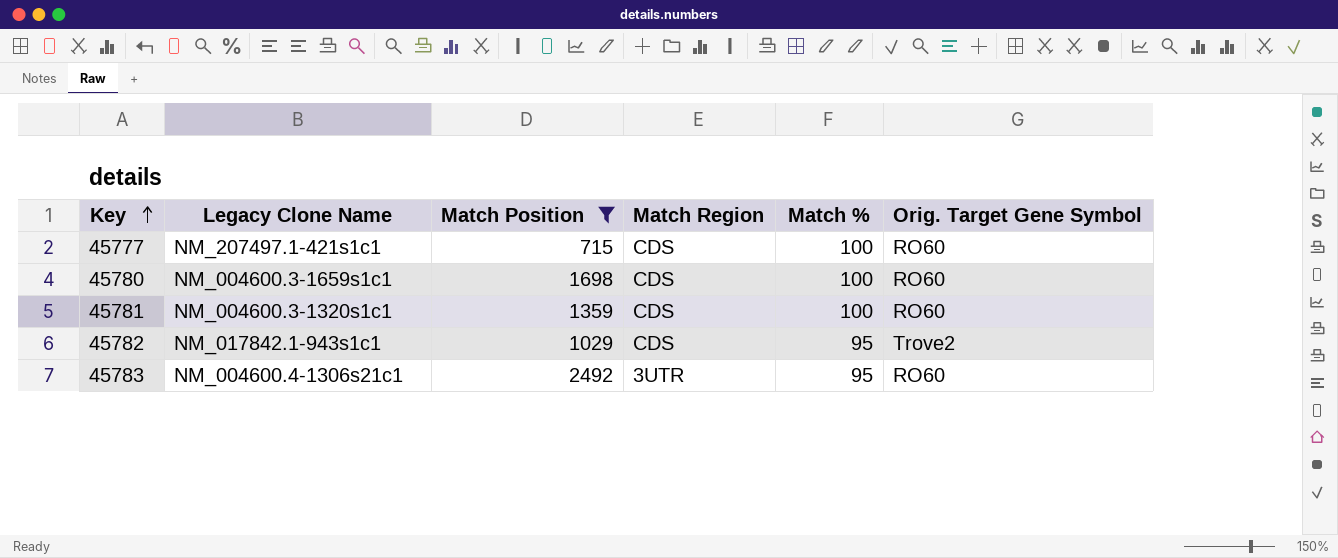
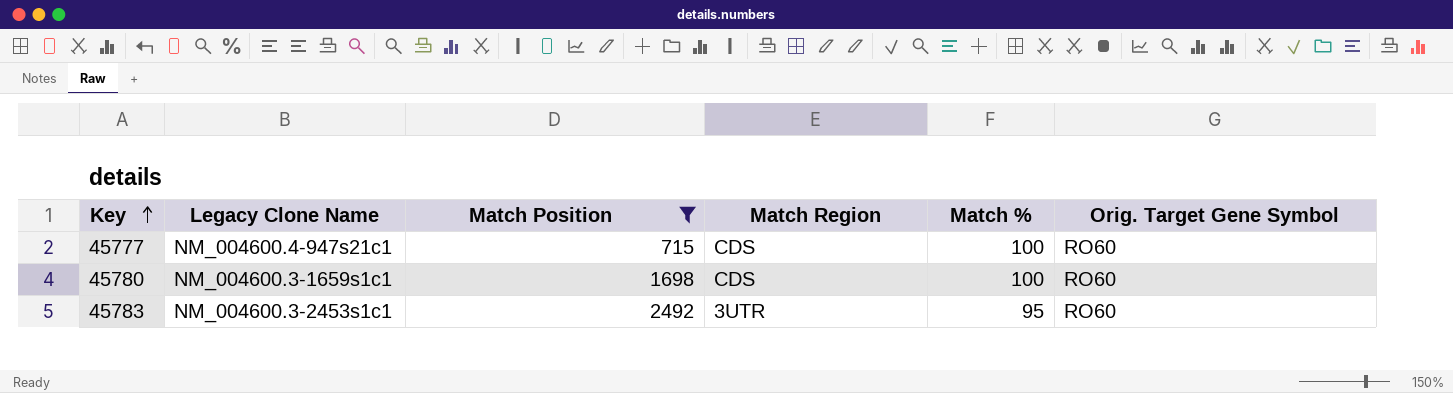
row 45781: NM_004600.3-1320s1c1 | 1359 | CDS | 100 | RO60 -> none
row 45782: NM_017842.1-943s1c1 | 1029 | CDS | 95 | Trove2 -> none
45777 | Legacy Clone Name: NM_207497.1-421s1c1 -> NM_004600.4-947s21c1
45783 | Legacy Clone Name: NM_004600.4-1306s21c1 -> NM_004600.3-2453s1c1

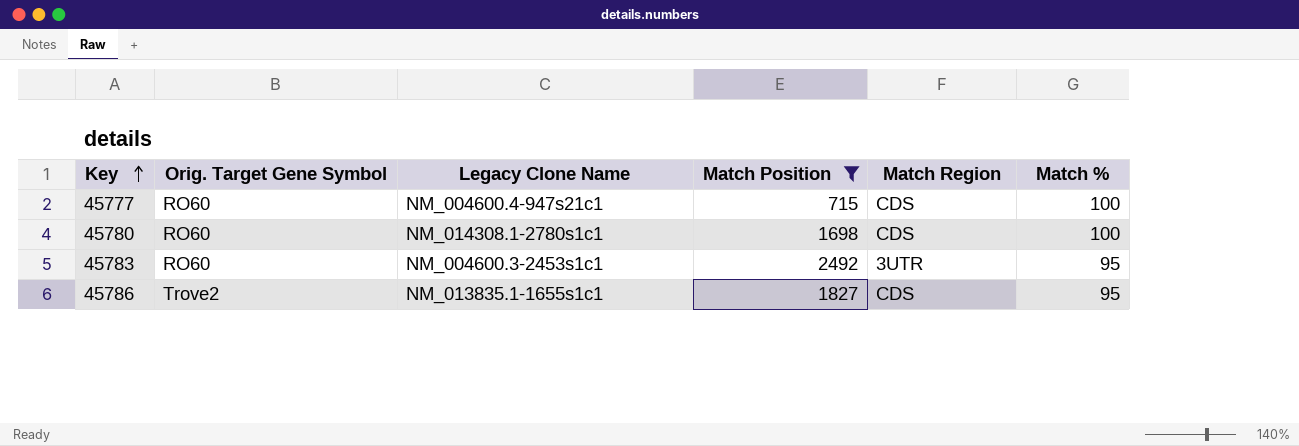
column Orig. Target Gene Symbol | position: 6 -> 2
45780 | Legacy Clone Name: NM_004600.3-1659s1c1 -> NM_014308.1-2780s1c1
row 45786: none -> Trove2 | NM_013835.1-1655s1c1 | 1827 | CDS | 95

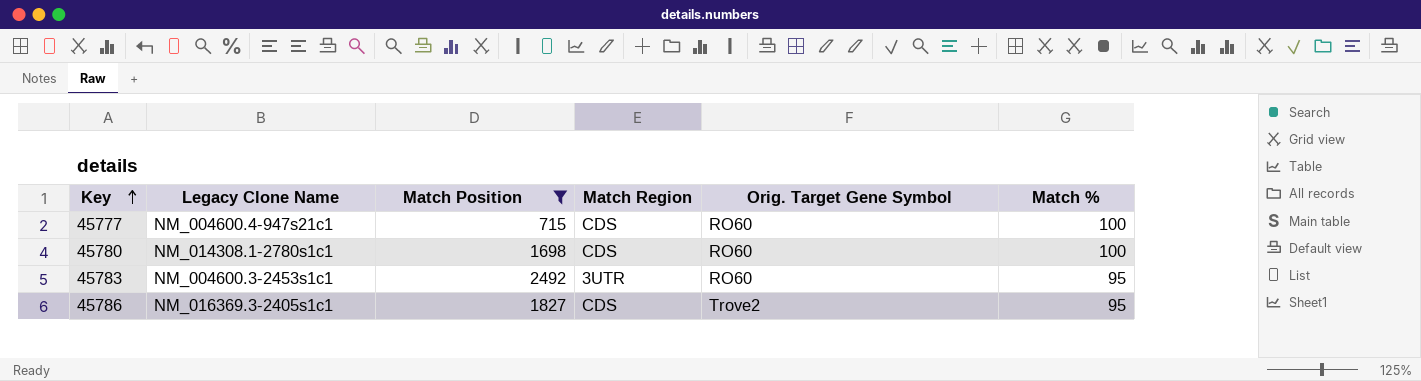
column Orig. Target Gene Symbol | position: 2 -> 5
45786 | Legacy Clone Name: NM_013835.1-1655s1c1 -> NM_016369.3-2405s1c1

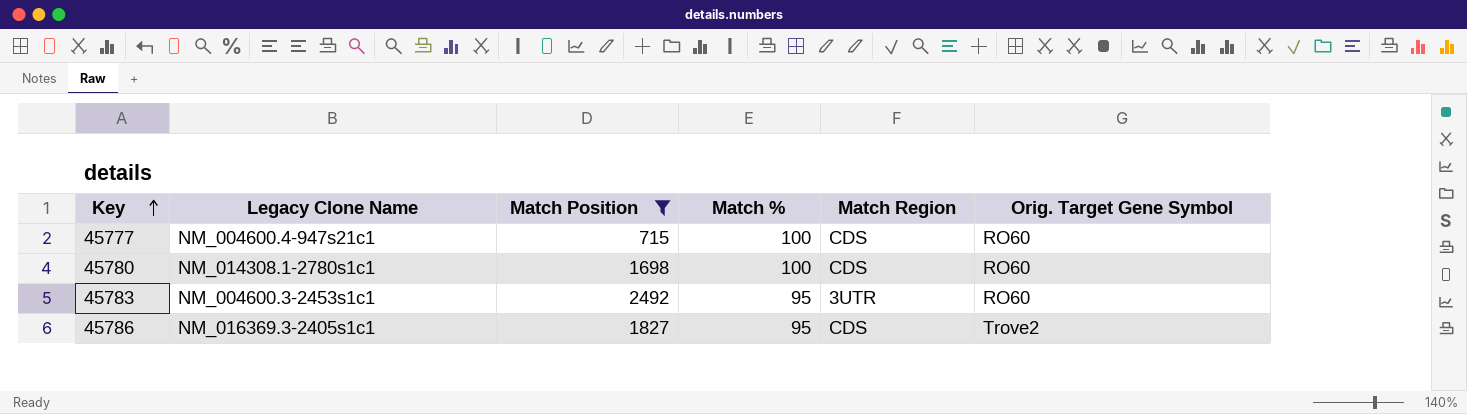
column Match % | position: 6 -> 4

